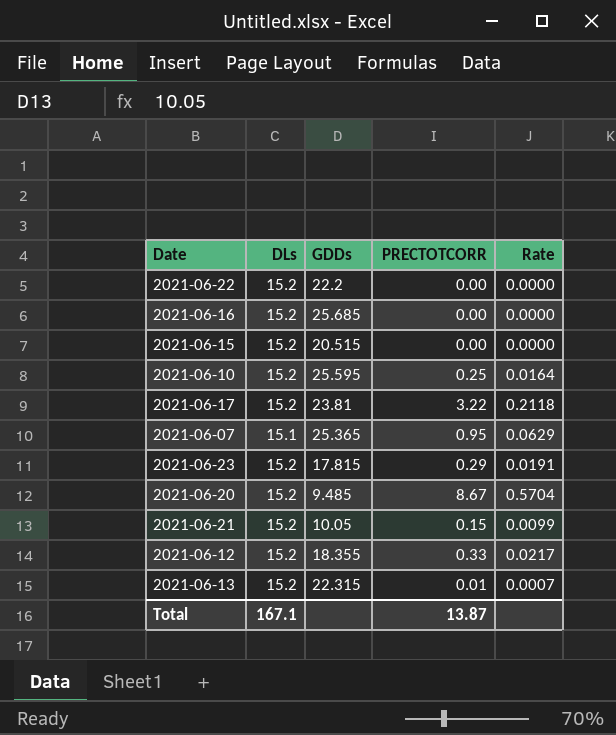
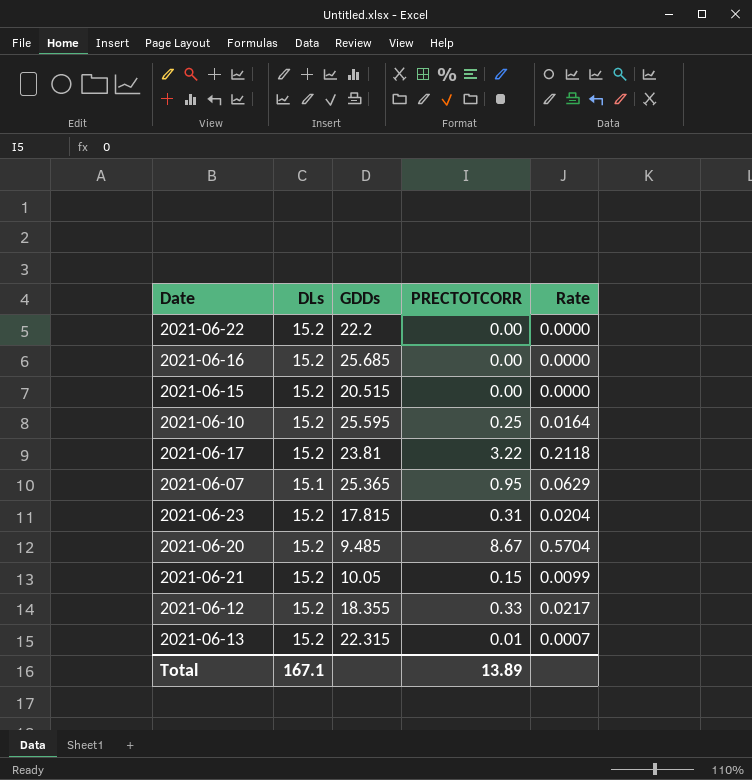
2021-06-23 | PRECTOTCORR: 0.29 -> 0.31
2021-06-23 | Rate: 0.0191 -> 0.0204
Total | PRECTOTCORR: 13.87 -> 13.89

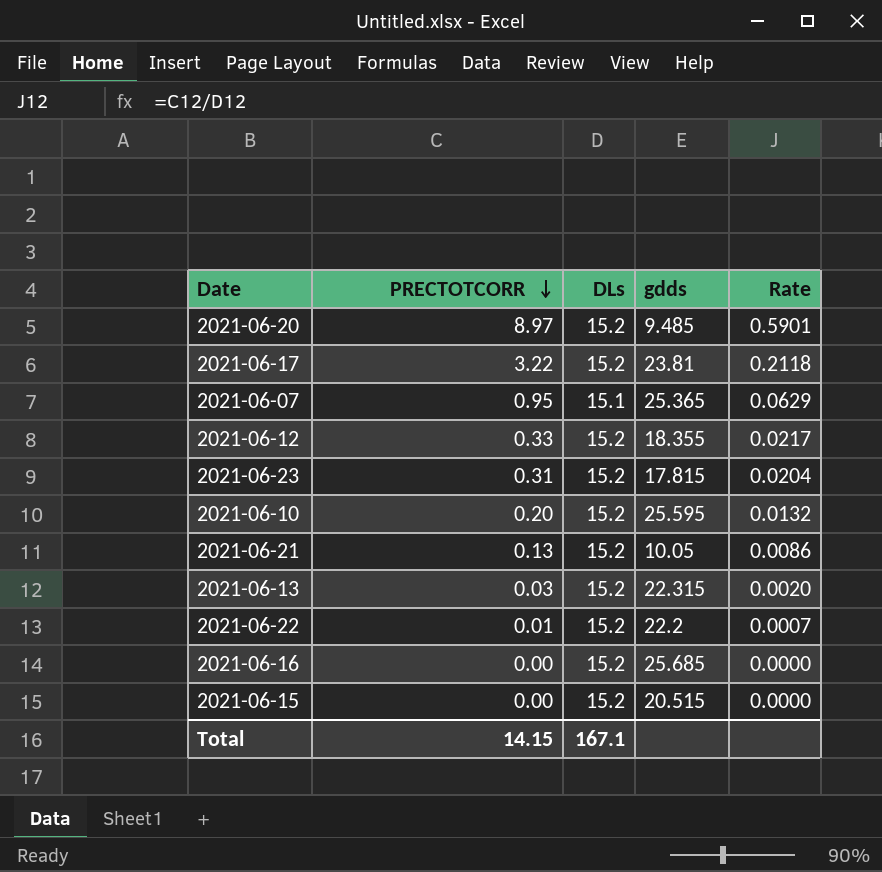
row order: none -> PRECTOTCORR descending
column PRECTOTCORR | position: 4 -> 2
column name: GDDs -> gdds
2021-06-20 | PRECTOTCORR: 8.67 -> 8.97
2021-06-20 | Rate: 0.5704 -> 0.5901
2021-06-10 | PRECTOTCORR: 0.25 -> 0.20
2021-06-10 | Rate: 0.0164 -> 0.0132
2021-06-21 | PRECTOTCORR: 0.15 -> 0.13
2021-06-21 | Rate: 0.0099 -> 0.0086
2021-06-13 | PRECTOTCORR: 0.01 -> 0.03
2021-06-13 | Rate: 0.0007 -> 0.0020
2021-06-22 | PRECTOTCORR: 0.00 -> 0.01
2021-06-22 | Rate: 0.0000 -> 0.0007
Total | PRECTOTCORR: 13.89 -> 14.15

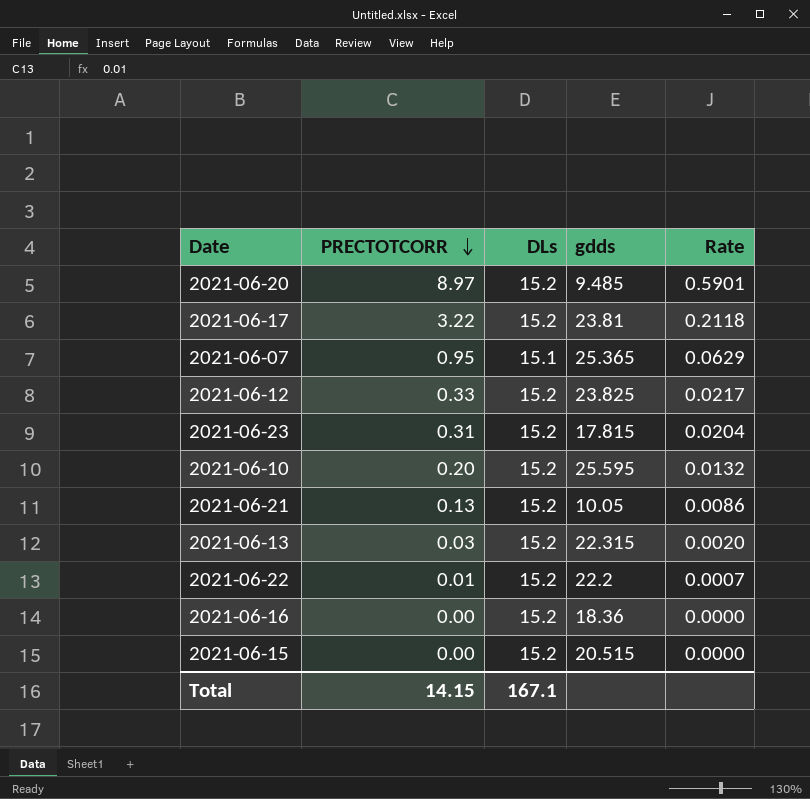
2021-06-12 | gdds: 18.355 -> 23.825
2021-06-16 | gdds: 25.685 -> 18.36

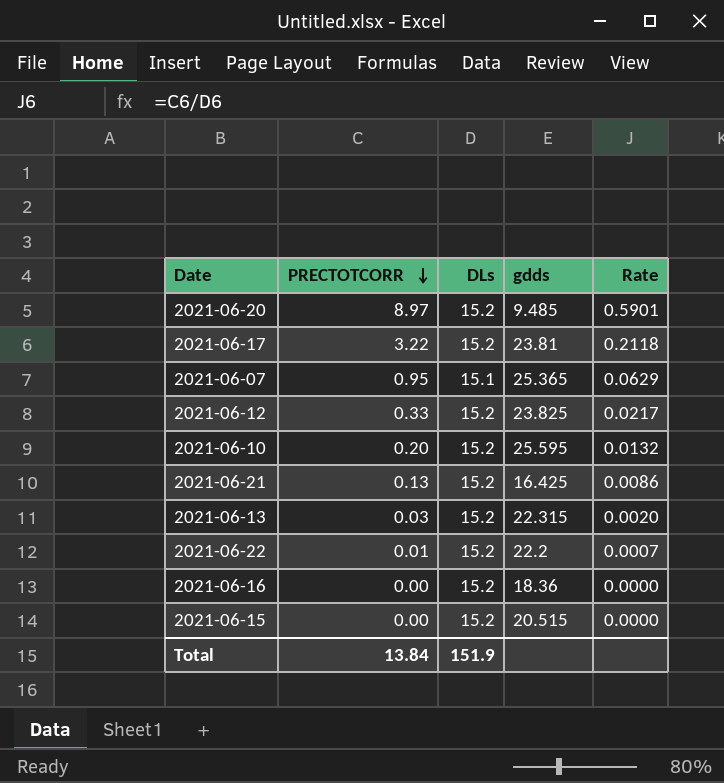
row 2021-06-23: 0.31 | 15.2 | 17.815 | 0.0204 -> none
2021-06-21 | gdds: 10.05 -> 16.425
Total | PRECTOTCORR: 14.15 -> 13.84
Total | DLs: 167.1 -> 151.9

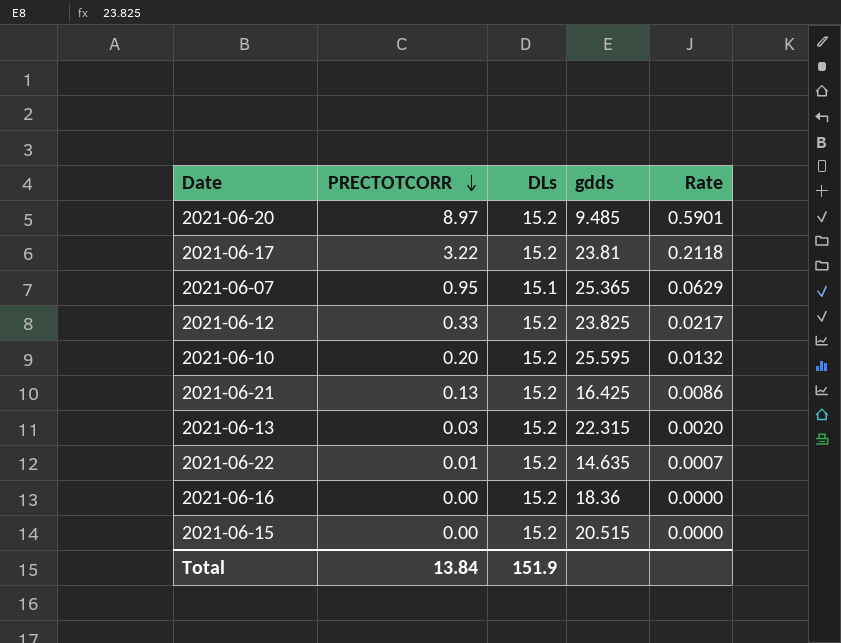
2021-06-22 | gdds: 22.2 -> 14.635

